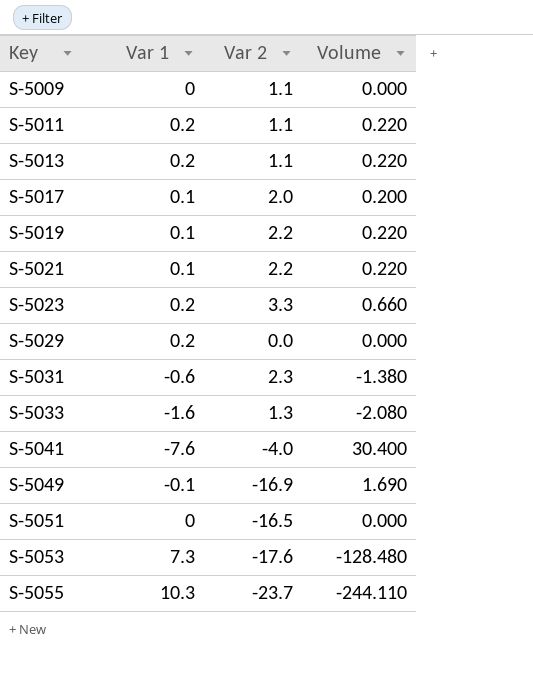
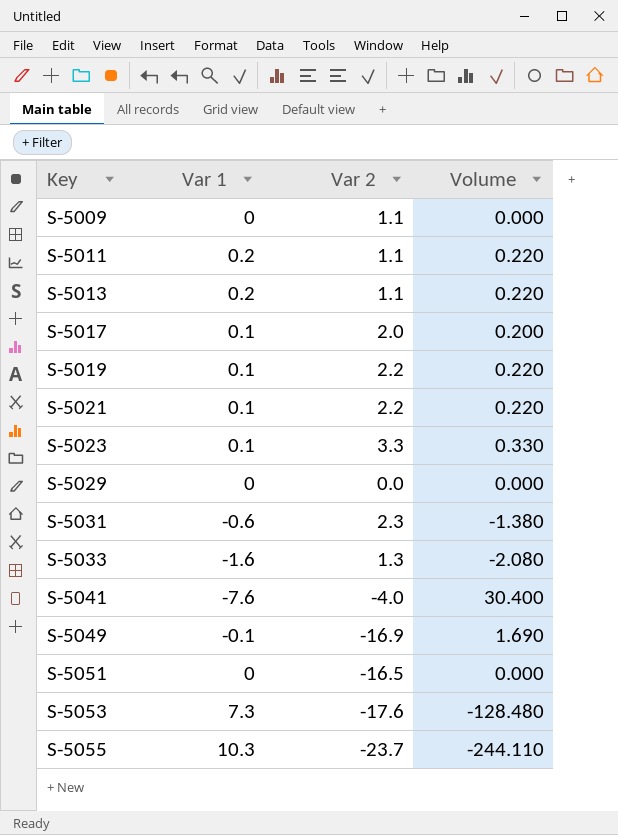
S-5023 | Var 1: 0.2 -> 0.1
S-5023 | Volume: 0.660 -> 0.330
S-5029 | Var 1: 0.2 -> 0

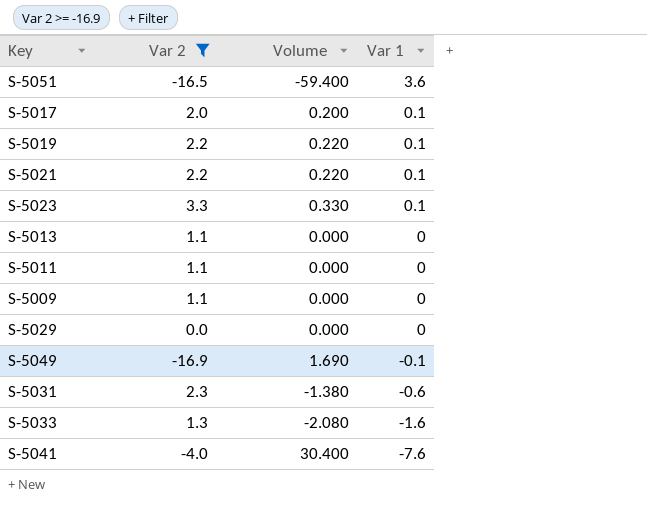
filter: none -> Var 2 >= -16.9
row order: Key ascending -> Var 1 descending
column Var 1 | position: 2 -> 4
S-5051 | Volume: 0.000 -> -59.400
S-5051 | Var 1: 0 -> 3.6
S-5013 | Volume: 0.220 -> 0.000
S-5013 | Var 1: 0.2 -> 0
S-5011 | Volume: 0.220 -> 0.000
S-5011 | Var 1: 0.2 -> 0

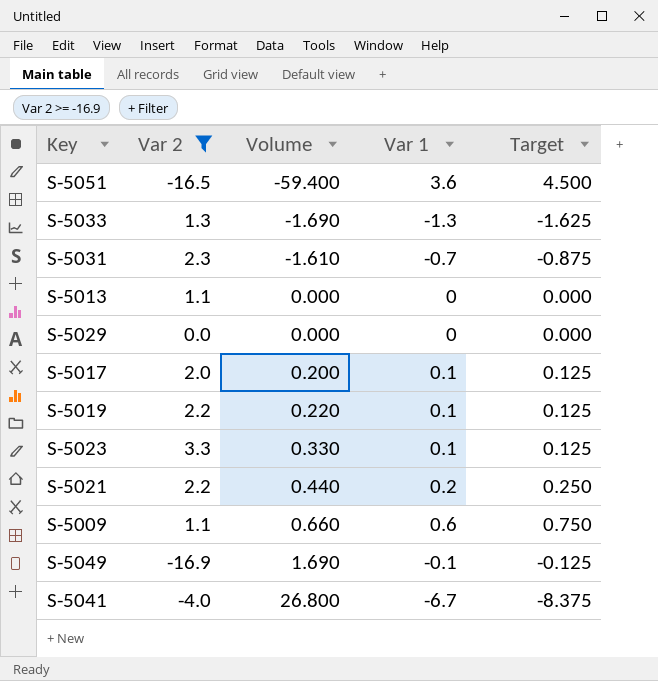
row order: Var 1 descending -> Volume ascending
column Target | formula: none -> [Var 1] * 1.25
row S-5011: 1.1 | 0.000 | 0 -> none
S-5033 | Volume: -2.080 -> -1.690
S-5033 | Var 1: -1.6 -> -1.3
S-5031 | Volume: -1.380 -> -1.610
S-5031 | Var 1: -0.6 -> -0.7
S-5021 | Volume: 0.220 -> 0.440
S-5021 | Var 1: 0.1 -> 0.2
S-5009 | Volume: 0.000 -> 0.660
S-5009 | Var 1: 0 -> 0.6
S-5041 | Volume: 30.400 -> 26.800
S-5041 | Var 1: -7.6 -> -6.7

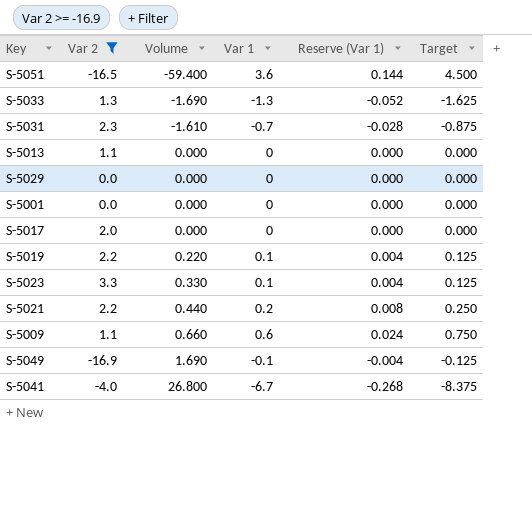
column Reserve (Var 1) | formula: none -> [Var 1] * 0.04
row S-5001: none -> 0.0 | 0.000 | 0 | 0.000 | 0.000
S-5017 | Volume: 0.200 -> 0.000
S-5017 | Var 1: 0.1 -> 0
S-5017 | Target: 0.125 -> 0.000

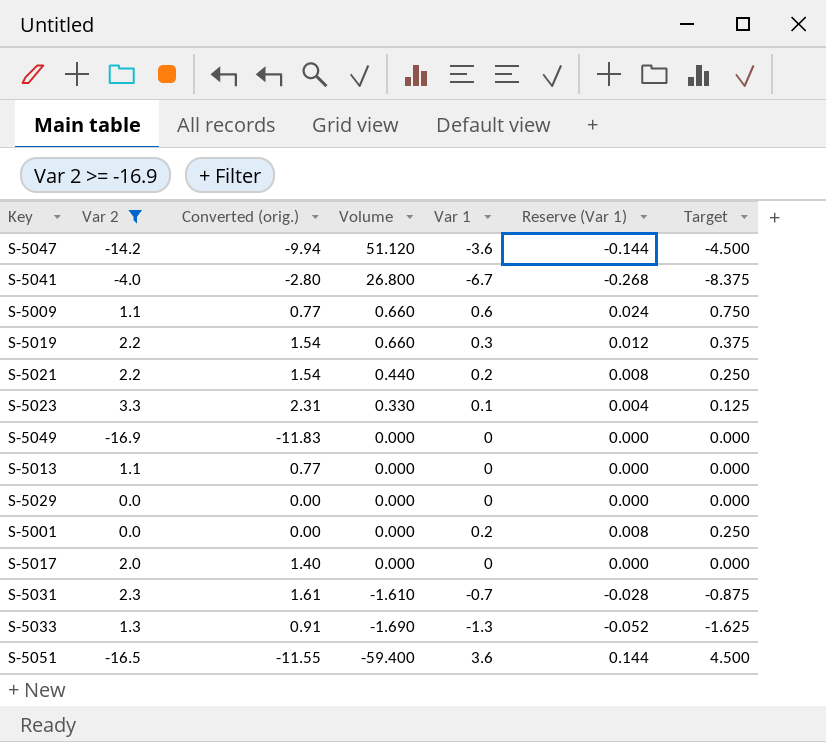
row order: Volume ascending -> Volume descending
column Converted (orig.) | formula: none -> [Var 2] * 0.7
row S-5047: none -> -14.2 | -9.94 | 51.120 | -3.6 | -0.144 | -4.500
S-5019 | Volume: 0.220 -> 0.660
S-5019 | Var 1: 0.1 -> 0.3
S-5019 | Reserve (Var 1): 0.004 -> 0.012
S-5019 | Target: 0.125 -> 0.375
S-5049 | Volume: 1.690 -> 0.000
S-5049 | Var 1: -0.1 -> 0
S-5049 | Reserve (Var 1): -0.004 -> 0.000
S-5049 | Target: -0.125 -> 0.000
S-5001 | Var 1: 0 -> 0.2
S-5001 | Reserve (Var 1): 0.000 -> 0.008
S-5001 | Target: 0.000 -> 0.250

